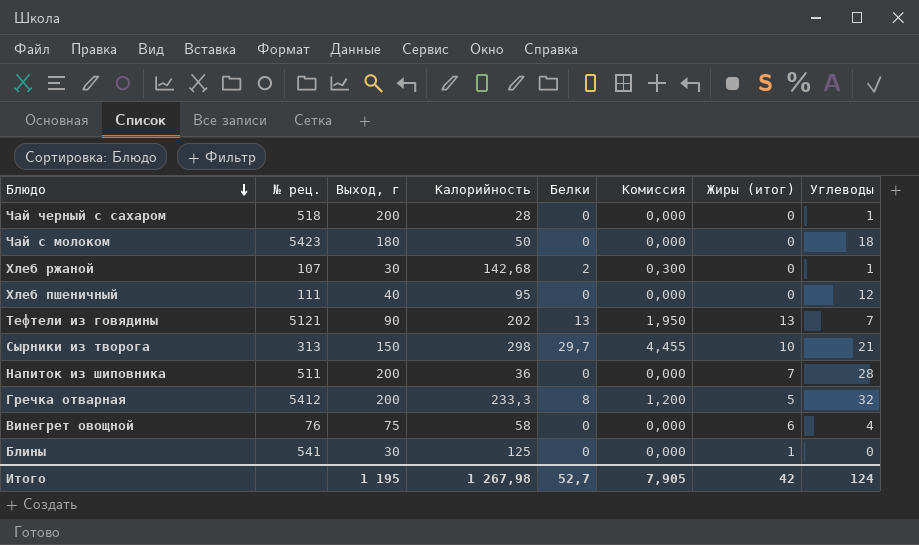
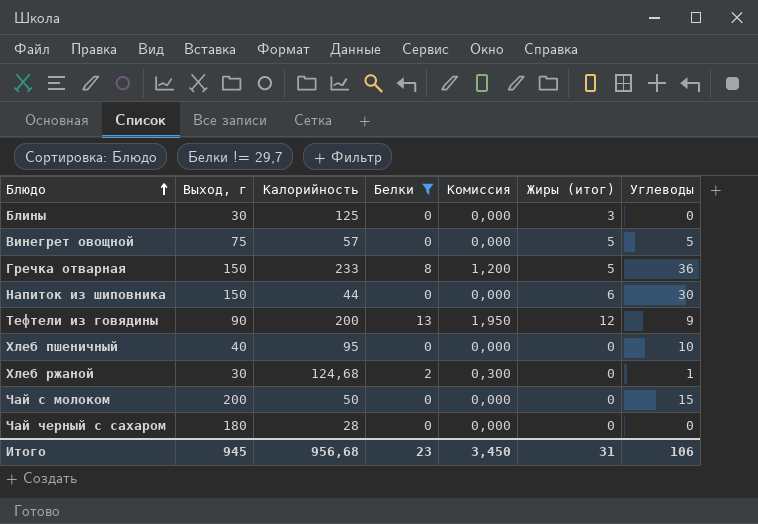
filter: none -> Белки != 29,7
row order: Блюдо descending -> Блюдо ascending
column № рец. | position: 2 -> none
Блины | Жиры (итог): 1 -> 3
Винегрет овощной | Калорийность: 58 -> 57
Винегрет овощной | Жиры (итог): 6 -> 5
Винегрет овощной | Углеводы: 4 -> 5
Гречка отварная | Выход, г: 200 -> 150
Гречка отварная | Калорийность: 233,3 -> 233
Гречка отварная | Углеводы: 32 -> 36
Напиток из шиповника | Выход, г: 200 -> 150
Напиток из шиповника | Калорийность: 36 -> 44
Напиток из шиповника | Жиры (итог): 7 -> 6
Напиток из шиповника | Углеводы: 28 -> 30
Тефтели из говядины | Калорийность: 202 -> 200
Тефтели из говядины | Жиры (итог): 13 -> 12
Тефтели из говядины | Углеводы: 7 -> 9
Хлеб пшеничный | Углеводы: 12 -> 10
Хлеб ржаной | Калорийность: 142,68 -> 124,68
Чай с молоком | Выход, г: 180 -> 200
Чай с молоком | Углеводы: 18 -> 15
Чай черный с сахаром | Выход, г: 200 -> 180
Чай черный с сахаром | Углеводы: 1 -> 0
Итого | Выход, г: 1 195 -> 945
Итого | Калорийность: 1 267,98 -> 956,68
Итого | Белки: 52,7 -> 23
Итого | Комиссия: 7,905 -> 3,450
Итого | Жиры (итог): 42 -> 31
Итого | Углеводы: 124 -> 106

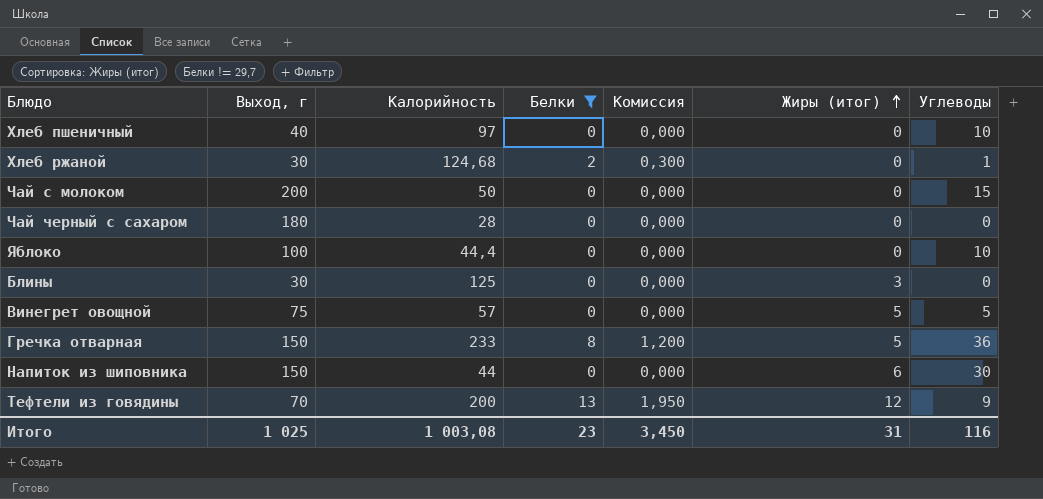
row order: Блюдо ascending -> Жиры (итог) ascending
Хлеб пшеничный | Калорийность: 95 -> 97
row Яблоко: none -> 100 | 44,4 | 0 | 0,000 | 0 | 10
Тефтели из говядины | Выход, г: 90 -> 70
Итого | Выход, г: 945 -> 1 025
Итого | Калорийность: 956,68 -> 1 003,08
Итого | Углеводы: 106 -> 116

